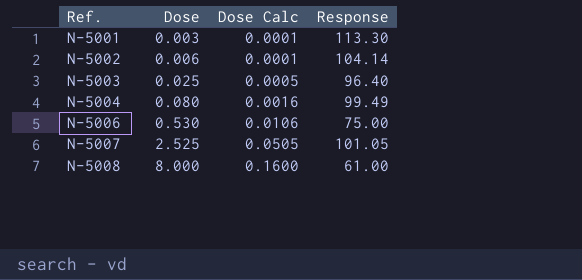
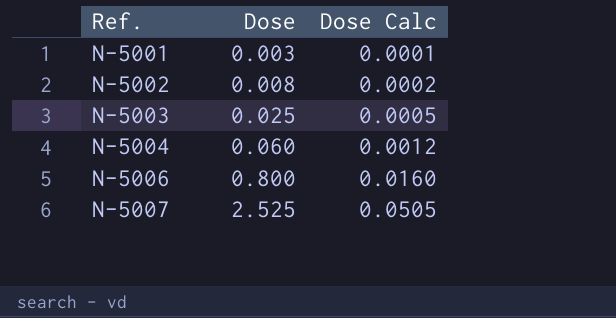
column Response | position: 4 -> none
row N-5008: 8.000 | 0.1600 | 61.00 -> none
N-5002 | Dose: 0.006 -> 0.008
N-5002 | Dose Calc: 0.0001 -> 0.0002
N-5004 | Dose: 0.080 -> 0.060
N-5004 | Dose Calc: 0.0016 -> 0.0012
N-5006 | Dose: 0.530 -> 0.800
N-5006 | Dose Calc: 0.0106 -> 0.0160

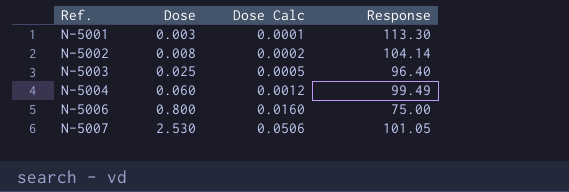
column Response | position: none -> 4
N-5007 | Dose: 2.525 -> 2.530
N-5007 | Dose Calc: 0.0505 -> 0.0506

